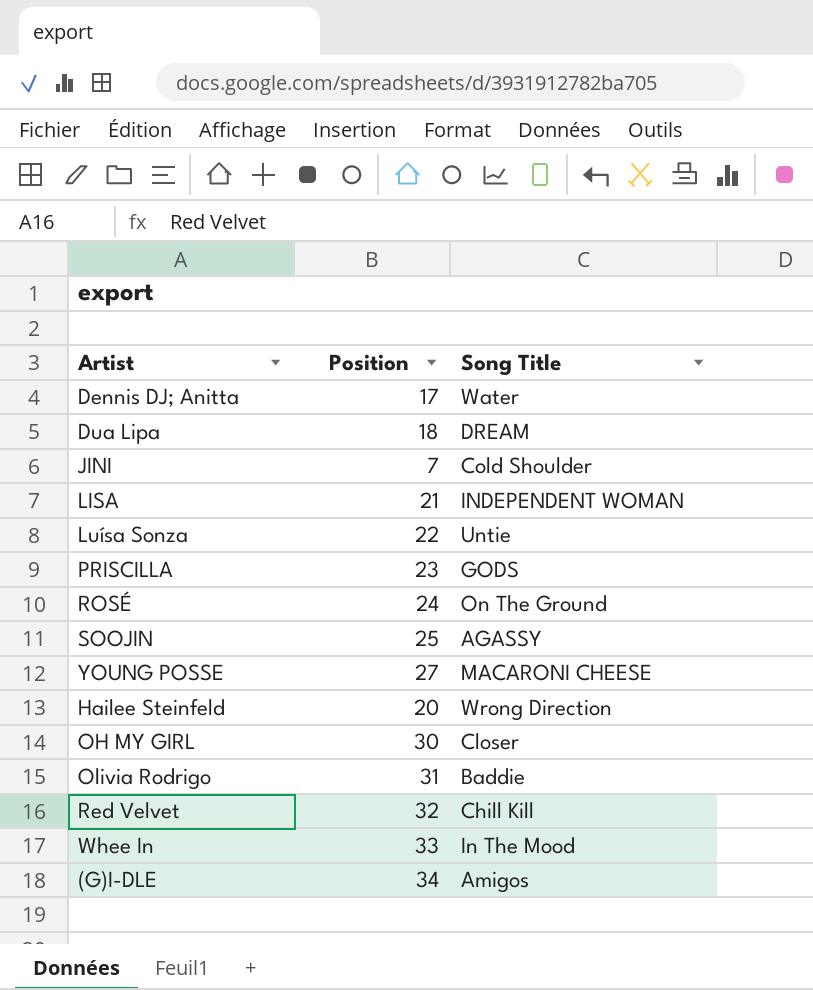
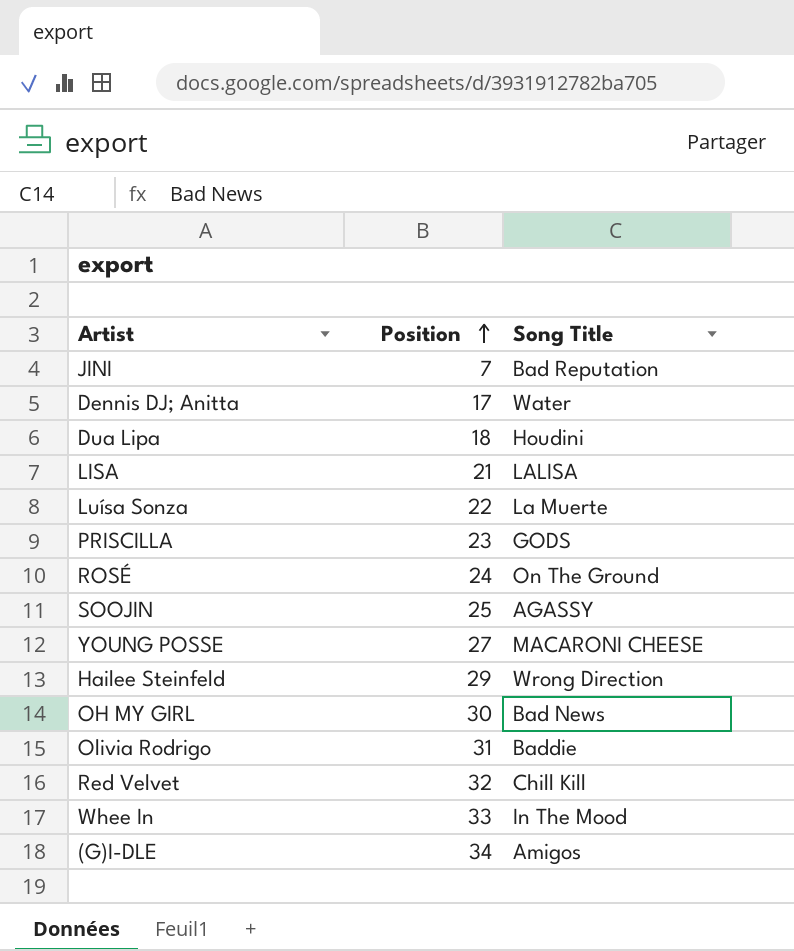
row order: none -> Position ascending
JINI | Song Title: Cold Shoulder -> Bad Reputation
Dua Lipa | Song Title: DREAM -> Houdini
LISA | Song Title: INDEPENDENT WOMAN -> LALISA
Luísa Sonza | Song Title: Untie -> La Muerte
Hailee Steinfeld | Position: 20 -> 29
OH MY GIRL | Song Title: Closer -> Bad News

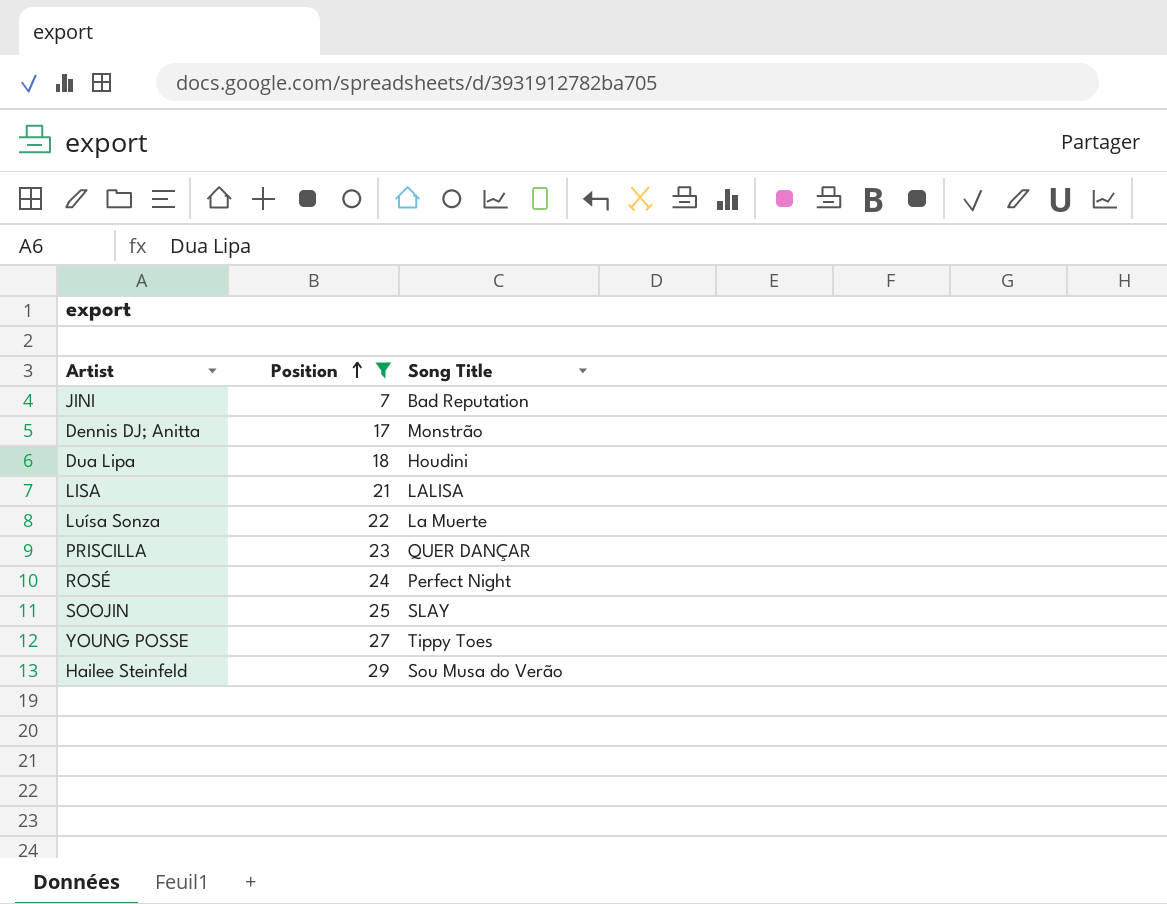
filter: none -> Position <= 29
Dennis DJ; Anitta | Song Title: Water -> Monstrão
PRISCILLA | Song Title: GODS -> QUER DANÇAR
ROSÉ | Song Title: On The Ground -> Perfect Night
SOOJIN | Song Title: AGASSY -> SLAY
YOUNG POSSE | Song Title: MACARONI CHEESE -> Tippy Toes
Hailee Steinfeld | Song Title: Wrong Direction -> Sou Musa do Verão

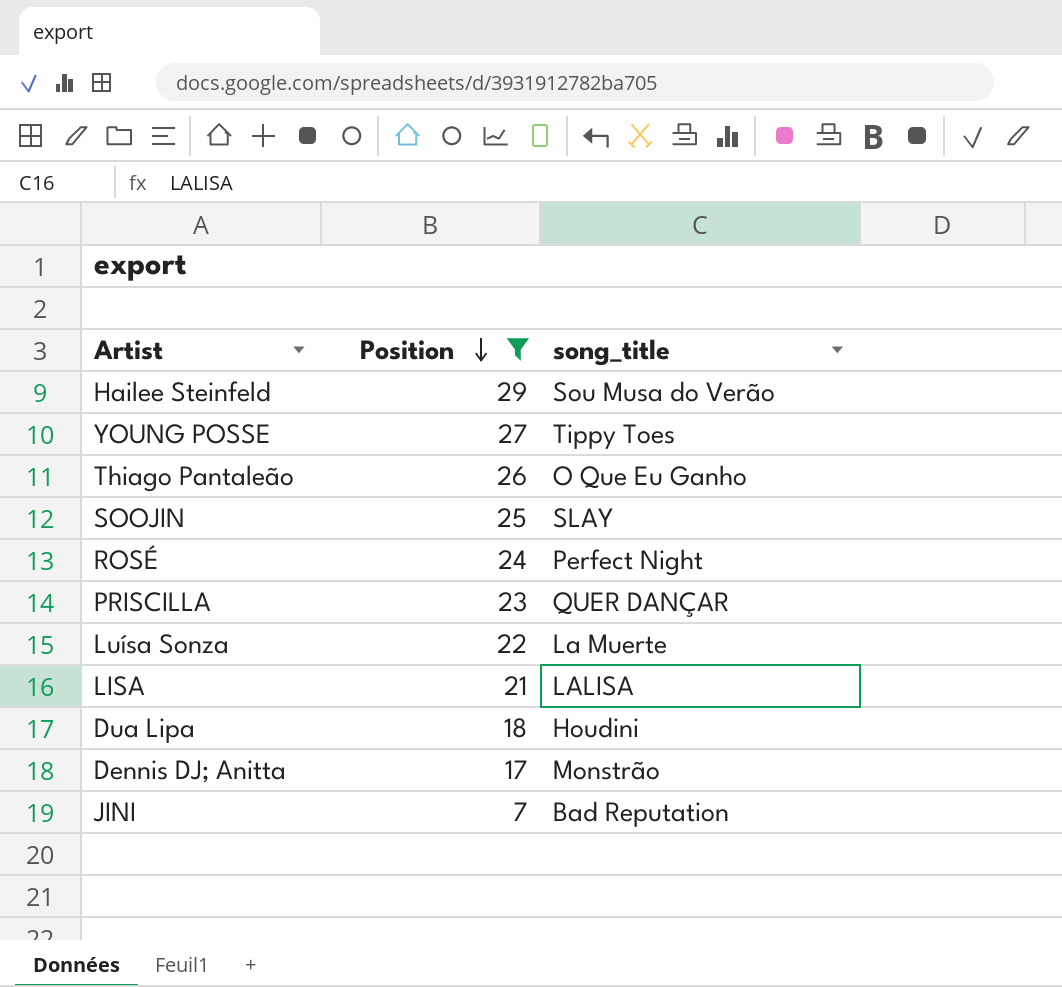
row order: Position ascending -> Position descending
column name: Song Title -> song_title
row Thiago Pantaleão: none -> 26 | O Que Eu Ganho

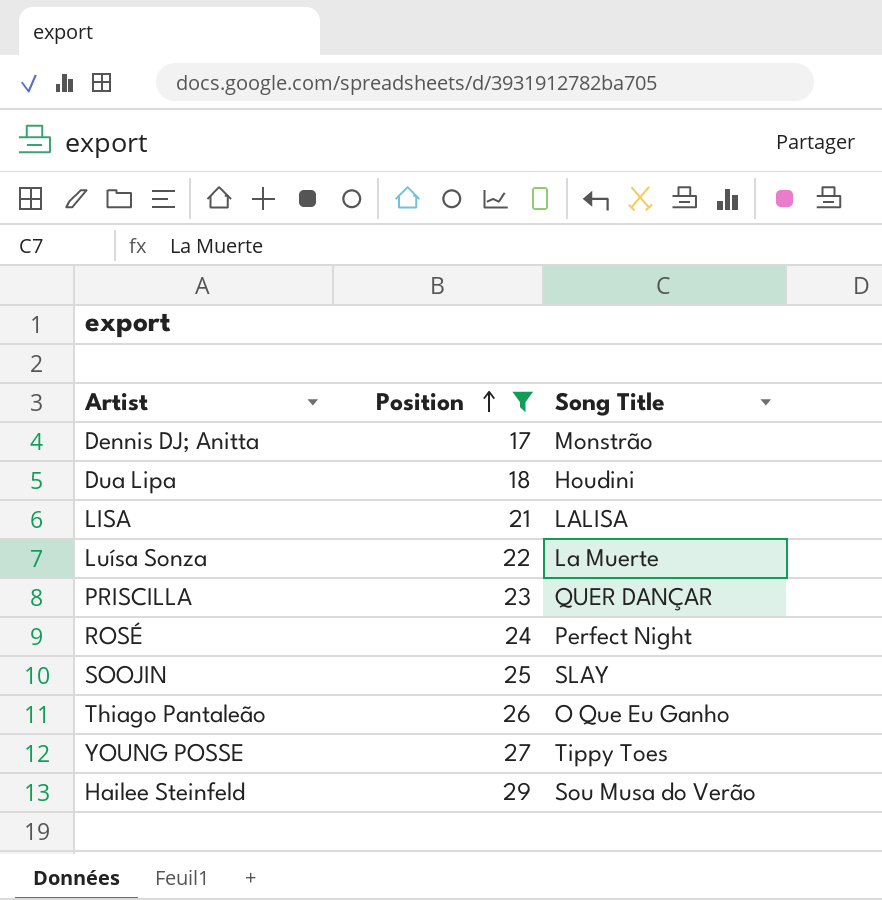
row order: Position descending -> Position ascending
column name: song_title -> Song Title
row JINI: 7 | Bad Reputation -> none

